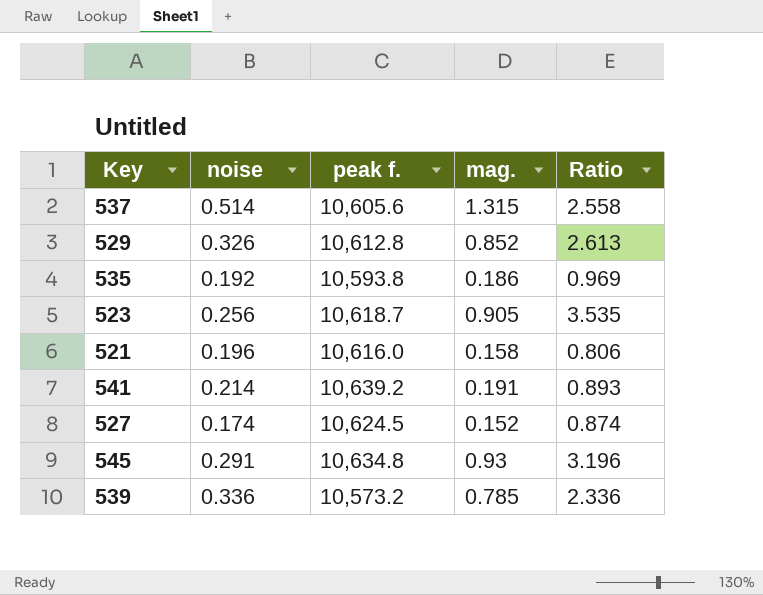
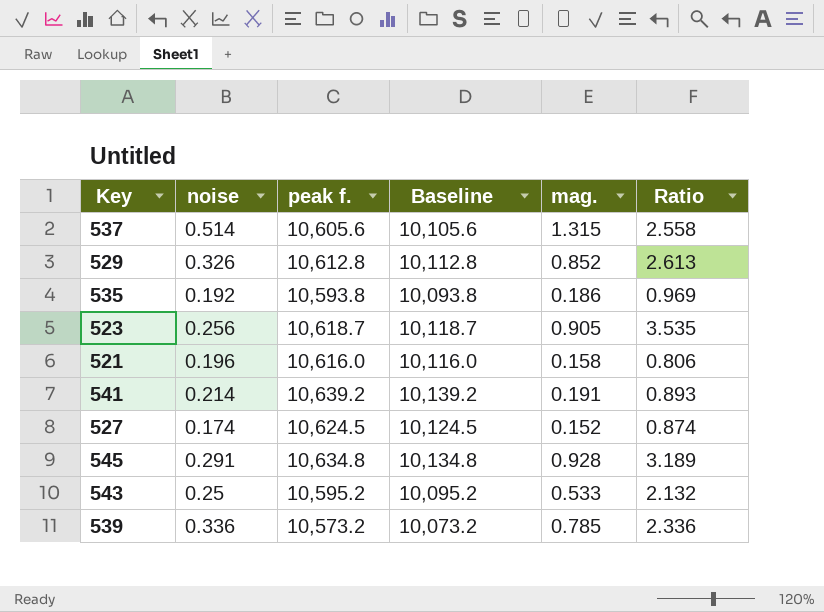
column Baseline | formula: none -> [peak f.] - 500
545 | mag.: 0.93 -> 0.928
545 | Ratio: 3.196 -> 3.189
row 543: none -> 0.25 | 10,595.2 | 10,095.2 | 0.533 | 2.132

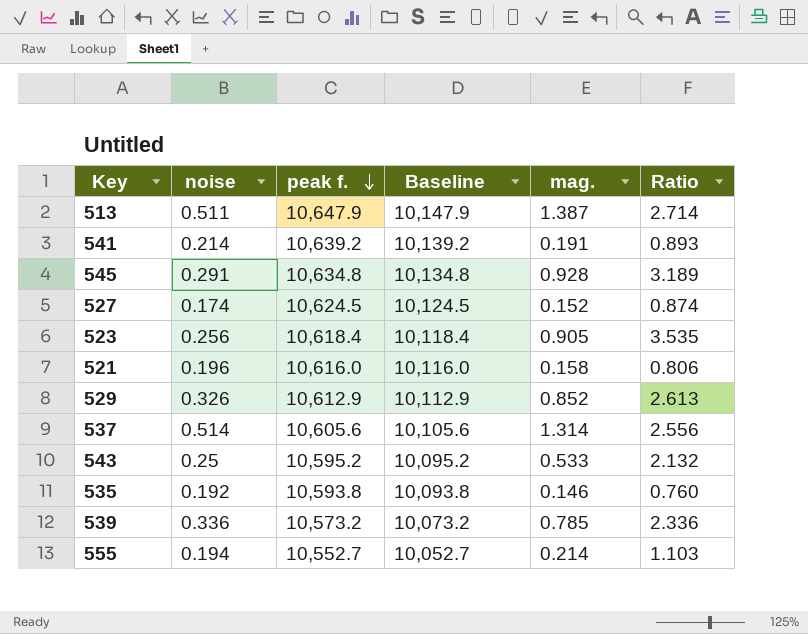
row order: none -> peak f. descending
row 513: none -> 0.511 | 10,647.9 | 10,147.9 | 1.387 | 2.714
523 | peak f.: 10,618.7 -> 10,618.4
523 | Baseline: 10,118.7 -> 10,118.4
529 | peak f.: 10,612.8 -> 10,612.9
529 | Baseline: 10,112.8 -> 10,112.9
537 | mag.: 1.315 -> 1.314
537 | Ratio: 2.558 -> 2.556
535 | mag.: 0.186 -> 0.146
535 | Ratio: 0.969 -> 0.760
row 555: none -> 0.194 | 10,552.7 | 10,052.7 | 0.214 | 1.103

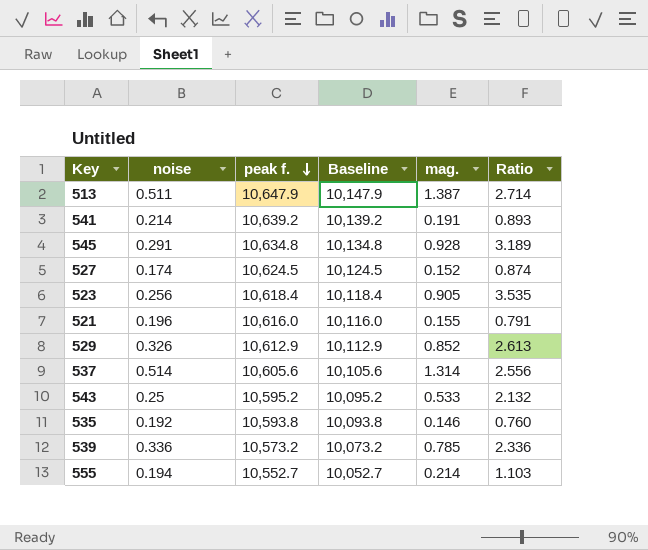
521 | mag.: 0.158 -> 0.155
521 | Ratio: 0.806 -> 0.791

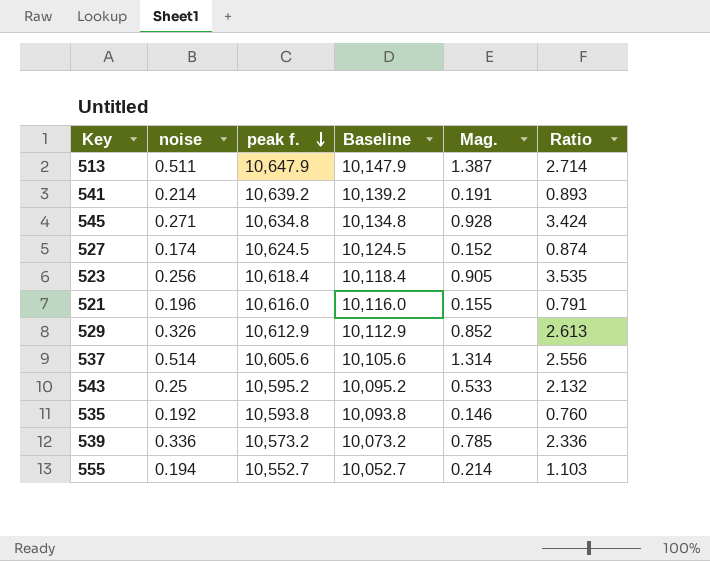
column name: mag. -> Mag.
545 | noise: 0.291 -> 0.271
545 | Ratio: 3.189 -> 3.424

